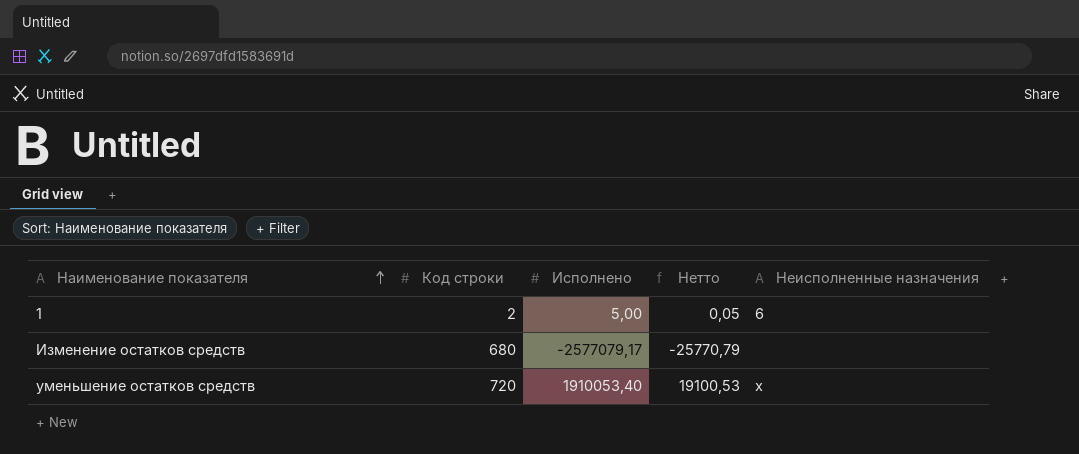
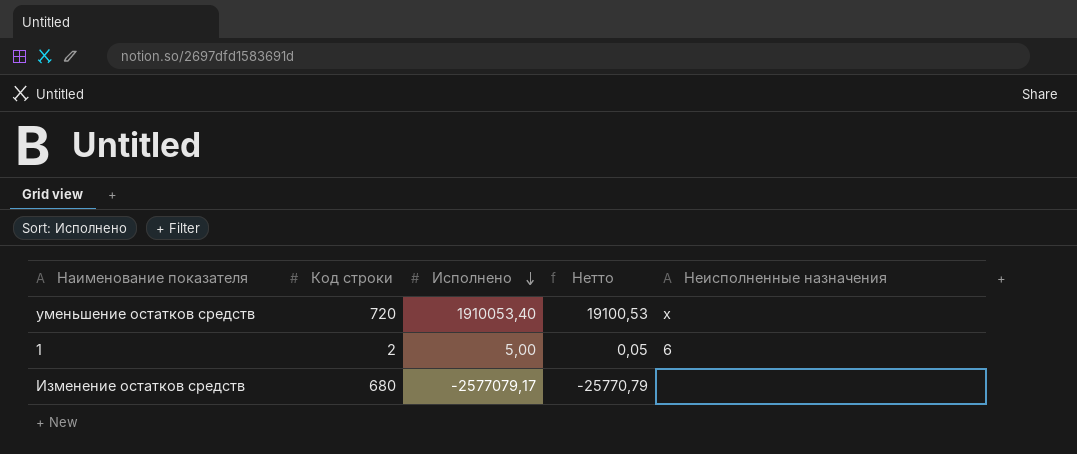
row order: Наименование показателя ascending -> Исполнено descending

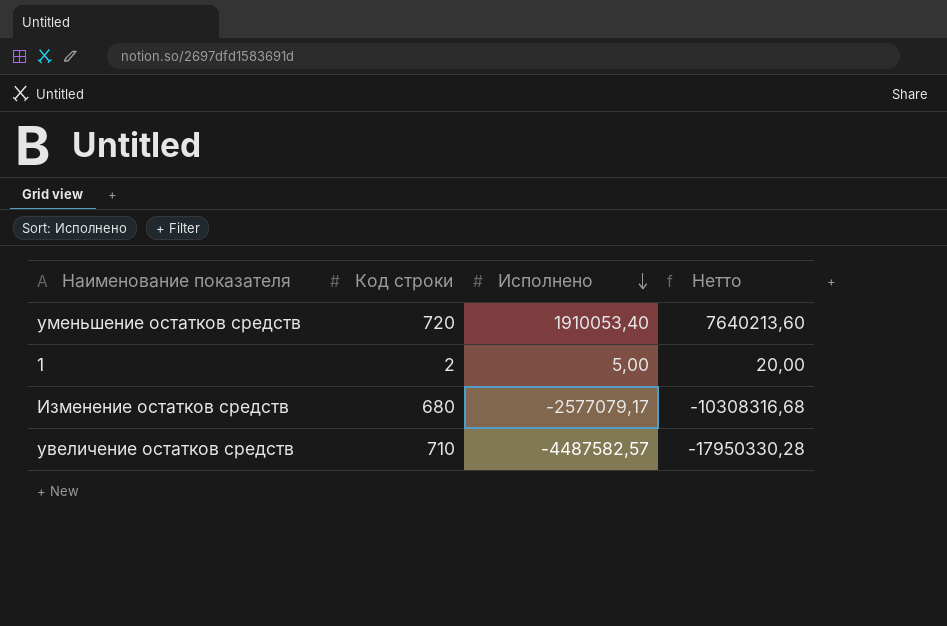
column Неисполненные назначения | position: 5 -> none
column Нетто | formula: [Исполнено] * 0,01 -> [Исполнено] * 4
row увеличение остатков средств: none -> 710 | -4487582,57 | -17950330,28

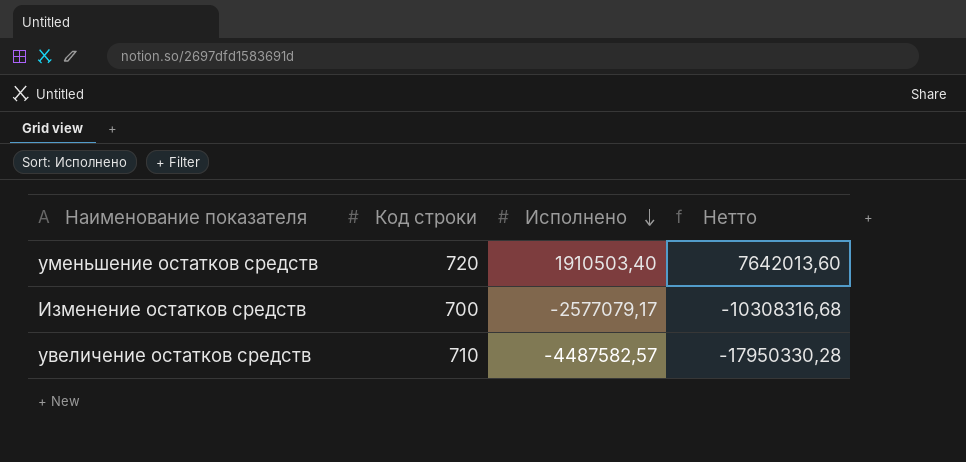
row 1: 2 | 5,00 | 20,00 -> none
уменьшение остатков средств | Исполнено: 1910053,40 -> 1910503,40
уменьшение остатков средств | Нетто: 7640213,60 -> 7642013,60
Изменение остатков средств | Код строки: 680 -> 700

